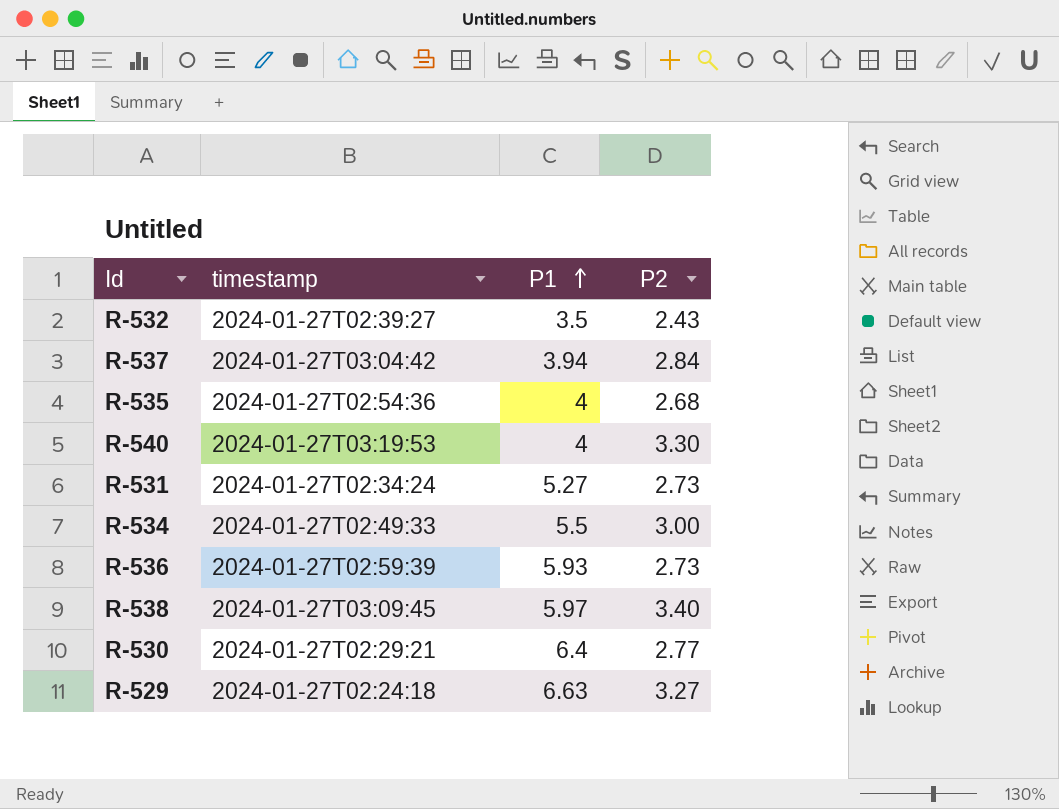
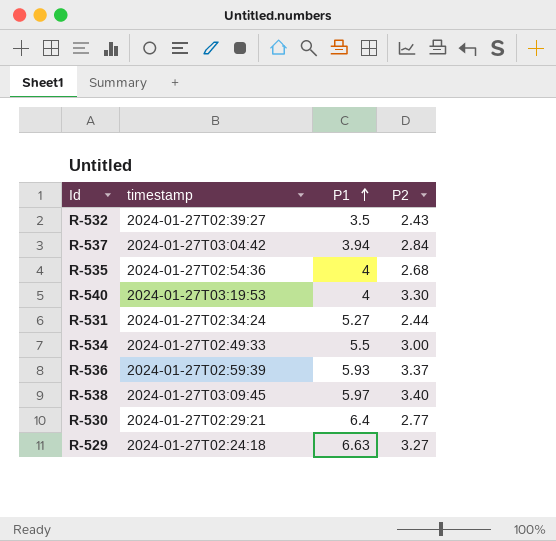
R-531 | P2: 2.73 -> 2.44
R-536 | P2: 2.73 -> 3.37

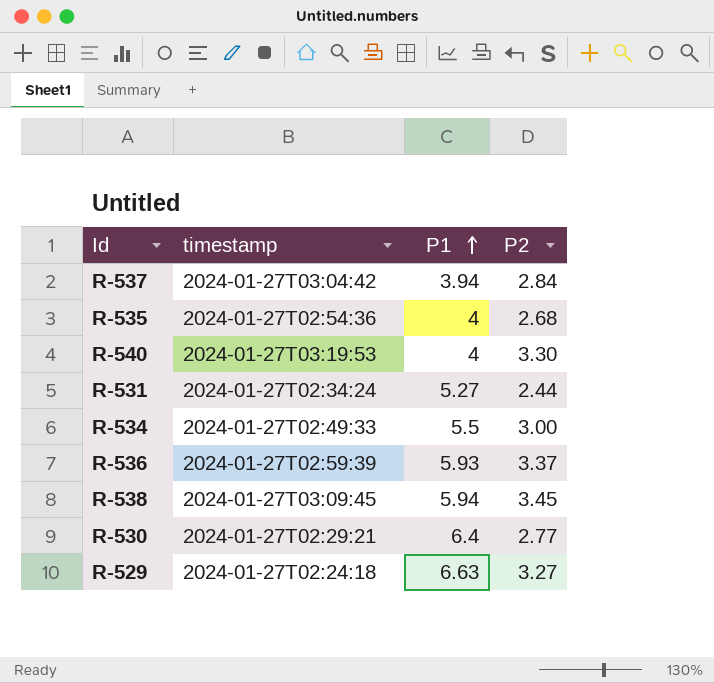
row R-532: 2024-01-27T02:39:27 | 3.5 | 2.43 -> none
R-538 | P1: 5.97 -> 5.94
R-538 | P2: 3.40 -> 3.45

